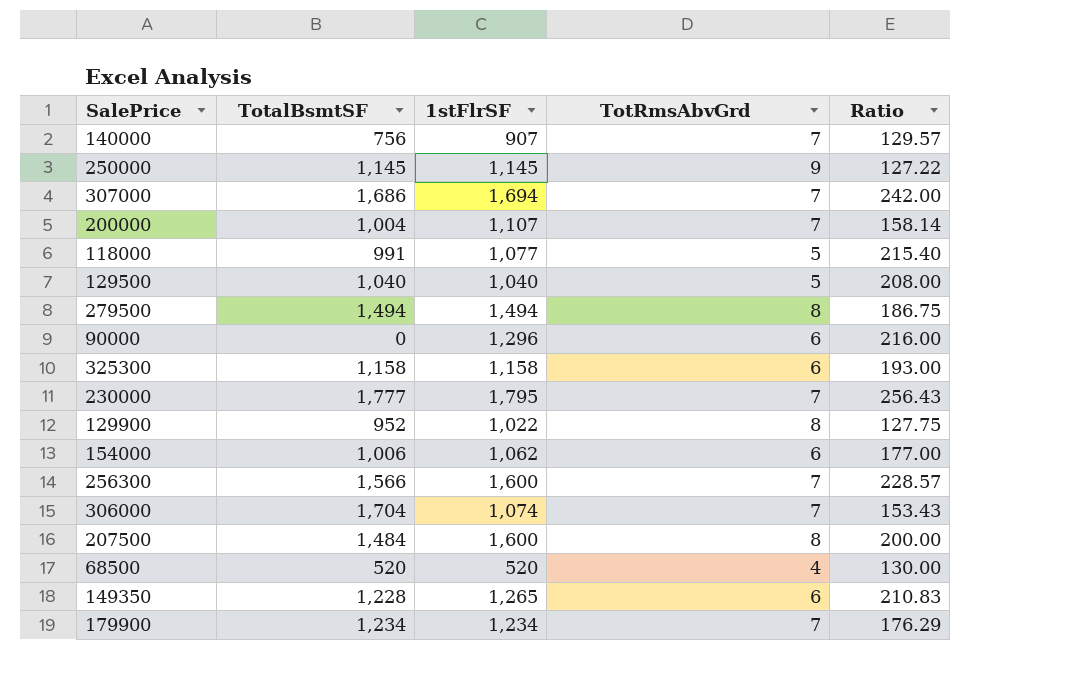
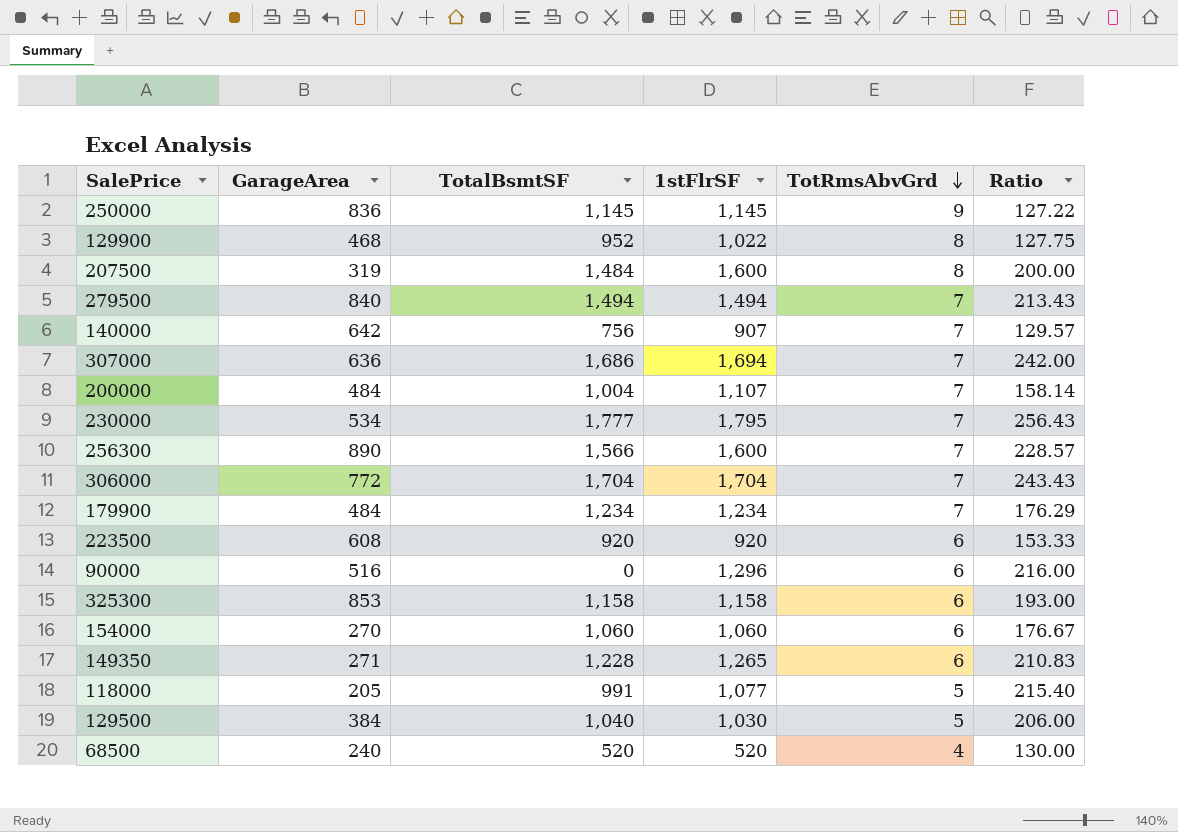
row order: none -> TotRmsAbvGrd descending
column GarageArea | position: none -> 2
279500 | TotRmsAbvGrd: 8 -> 7
279500 | Ratio: 186.75 -> 213.43
306000 | 1stFlrSF: 1,074 -> 1,704
306000 | Ratio: 153.43 -> 243.43
row 223500: none -> 608 | 920 | 920 | 6 | 153.33
154000 | TotalBsmtSF: 1,006 -> 1,060
154000 | 1stFlrSF: 1,062 -> 1,060
154000 | Ratio: 177.00 -> 176.67
129500 | 1stFlrSF: 1,040 -> 1,030
129500 | Ratio: 208.00 -> 206.00

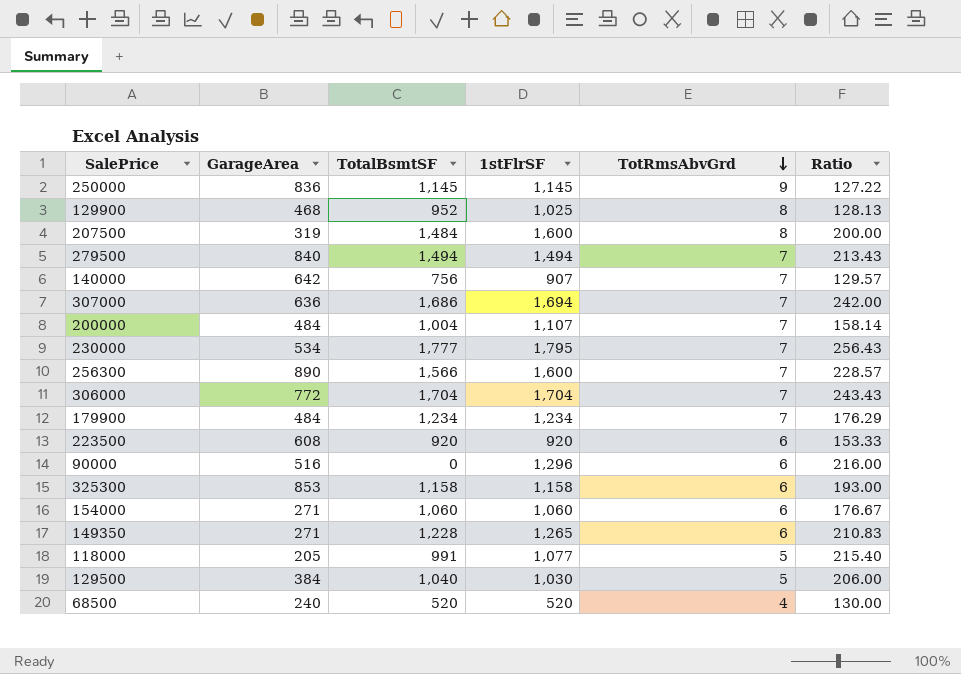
129900 | 1stFlrSF: 1,022 -> 1,025
129900 | Ratio: 127.75 -> 128.13
154000 | GarageArea: 270 -> 271

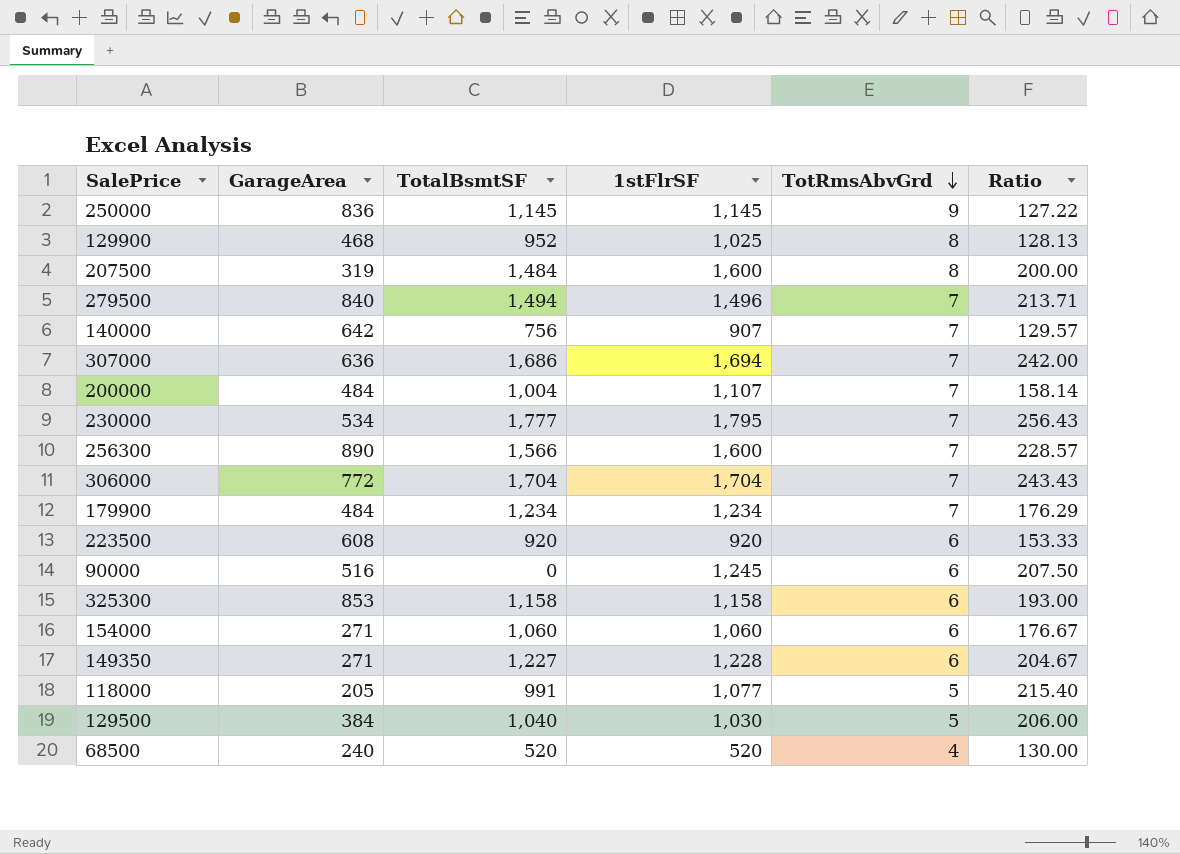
279500 | 1stFlrSF: 1,494 -> 1,496
279500 | Ratio: 213.43 -> 213.71
90000 | 1stFlrSF: 1,296 -> 1,245
90000 | Ratio: 216.00 -> 207.50
149350 | TotalBsmtSF: 1,228 -> 1,227
149350 | 1stFlrSF: 1,265 -> 1,228
149350 | Ratio: 210.83 -> 204.67

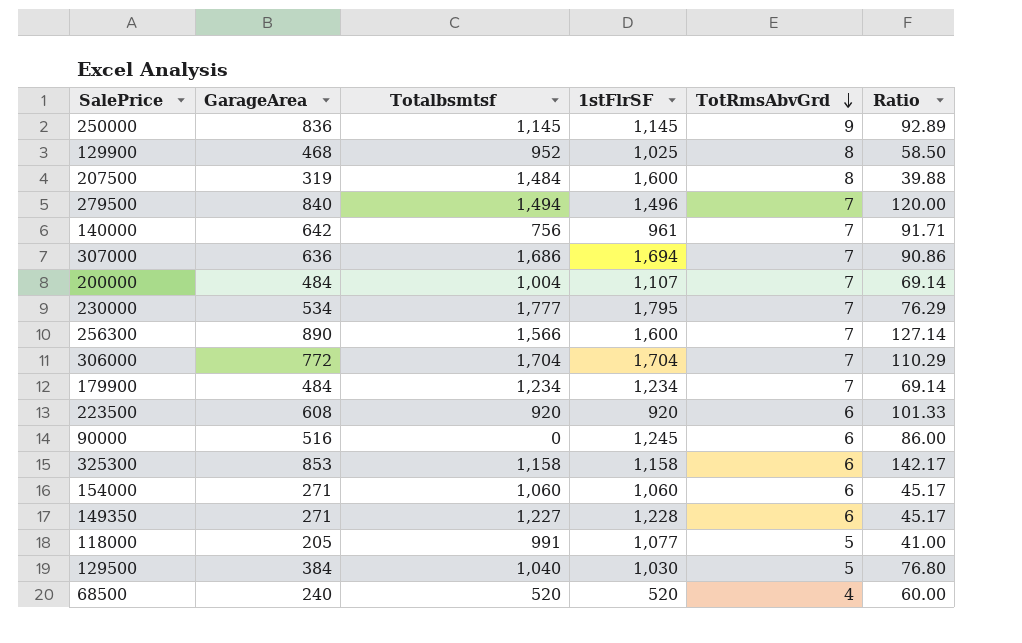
column name: TotalBsmtSF -> Totalbsmtsf
column Ratio | formula: [1stFlrSF] / [TotRmsAbvGrd] -> [GarageArea] / [TotRmsAbvGrd]
140000 | 1stFlrSF: 907 -> 961

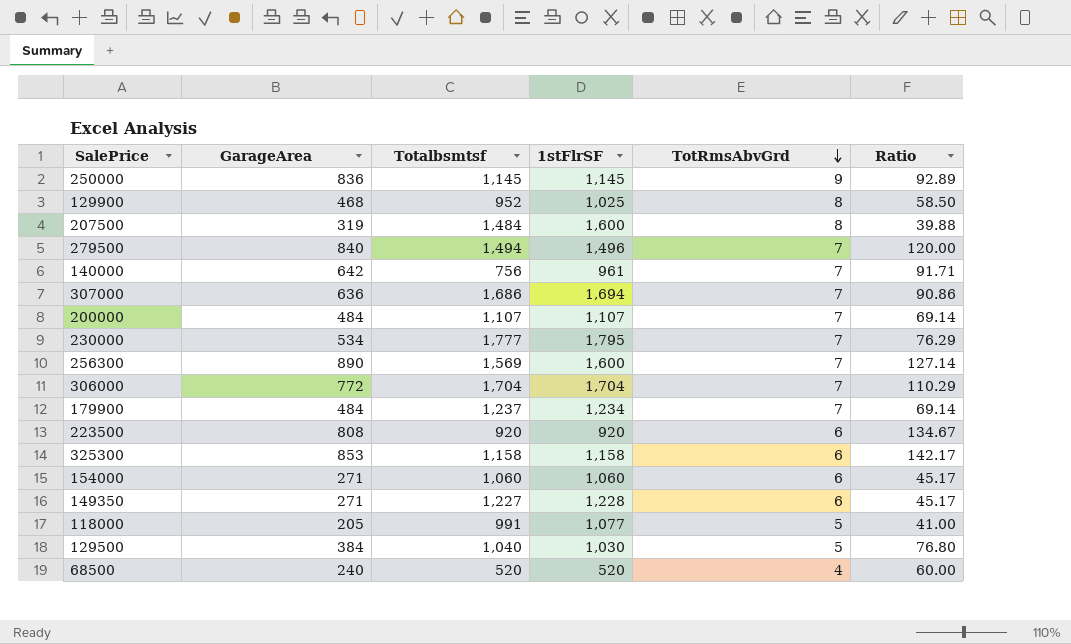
row 90000: 516 | 0 | 1,245 | 6 | 86.00 -> none
200000 | Totalbsmtsf: 1,004 -> 1,107
256300 | Totalbsmtsf: 1,566 -> 1,569
179900 | Totalbsmtsf: 1,234 -> 1,237
223500 | GarageArea: 608 -> 808
223500 | Ratio: 101.33 -> 134.67

